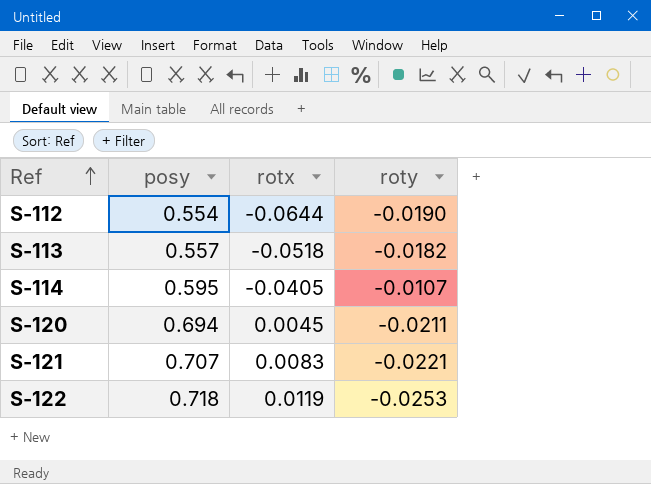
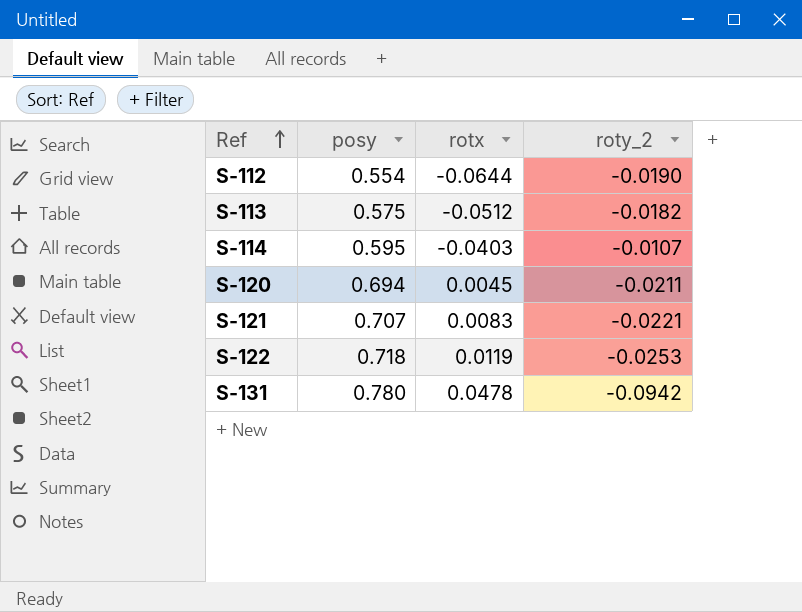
column name: roty -> roty_2
S-113 | posy: 0.557 -> 0.575
S-113 | rotx: -0.0518 -> -0.0512
S-114 | rotx: -0.0405 -> -0.0403
row S-131: none -> 0.780 | 0.0478 | -0.0942

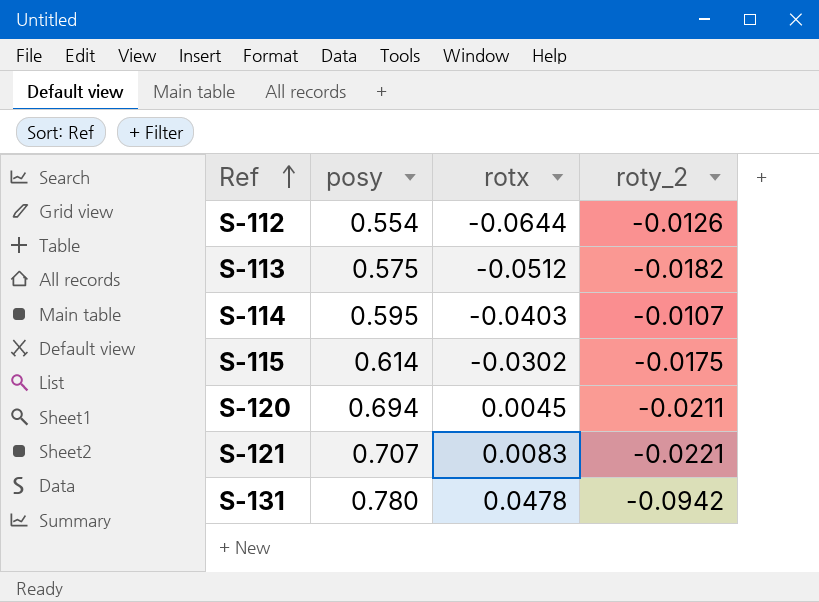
row S-122: 0.718 | 0.0119 | -0.0253 -> none
S-112 | roty_2: -0.0190 -> -0.0126
row S-115: none -> 0.614 | -0.0302 | -0.0175

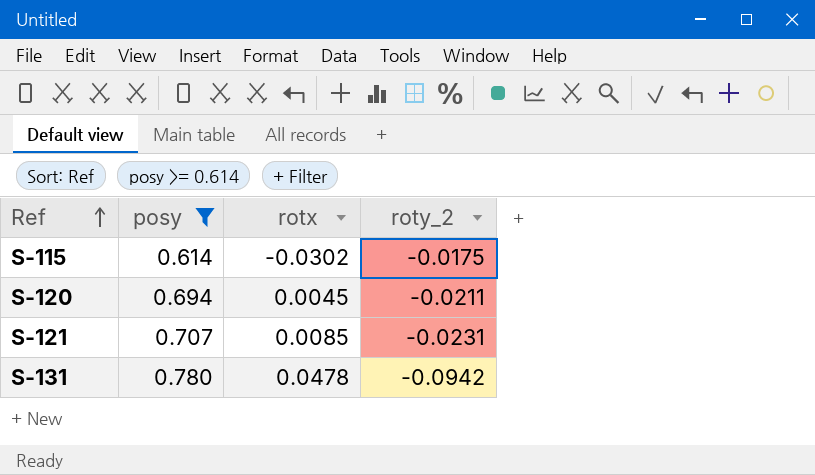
filter: none -> posy >= 0.614
S-121 | rotx: 0.0083 -> 0.0085
S-121 | roty_2: -0.0221 -> -0.0231

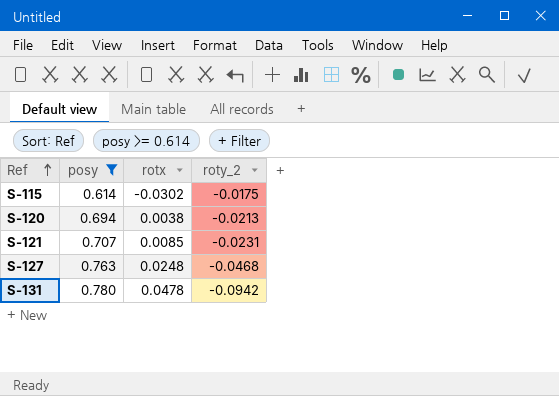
S-120 | rotx: 0.0045 -> 0.0038
S-120 | roty_2: -0.0211 -> -0.0213
row S-127: none -> 0.763 | 0.0248 | -0.0468

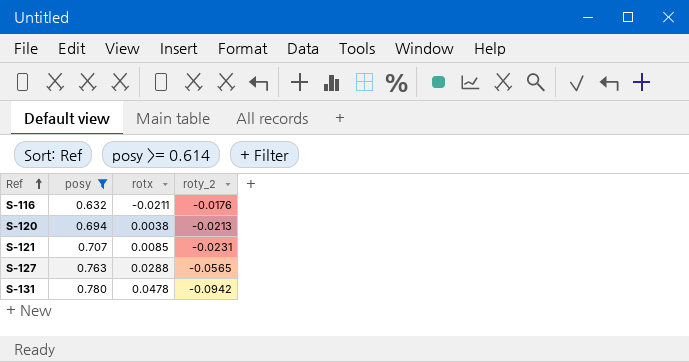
row S-115: 0.614 | -0.0302 | -0.0175 -> none
row S-116: none -> 0.632 | -0.0211 | -0.0176
S-127 | rotx: 0.0248 -> 0.0288
S-127 | roty_2: -0.0468 -> -0.0565

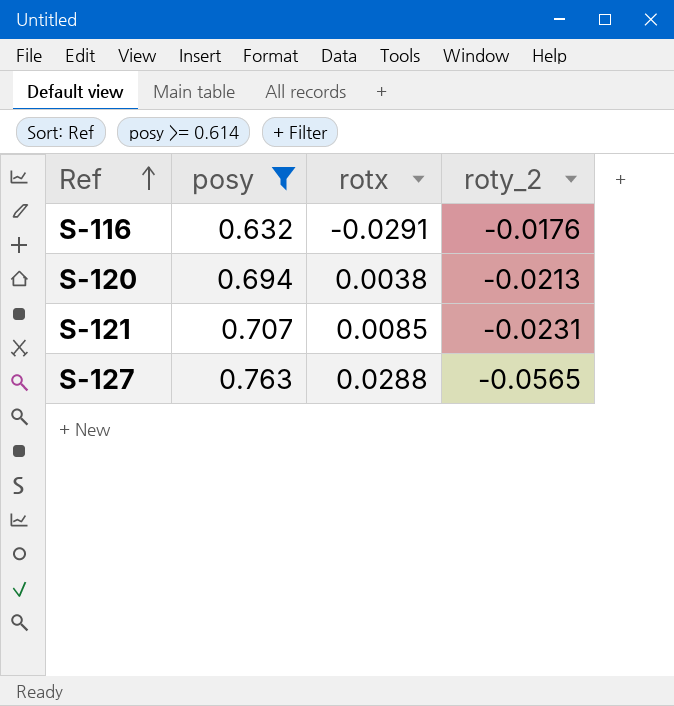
row S-131: 0.780 | 0.0478 | -0.0942 -> none
S-116 | rotx: -0.0211 -> -0.0291

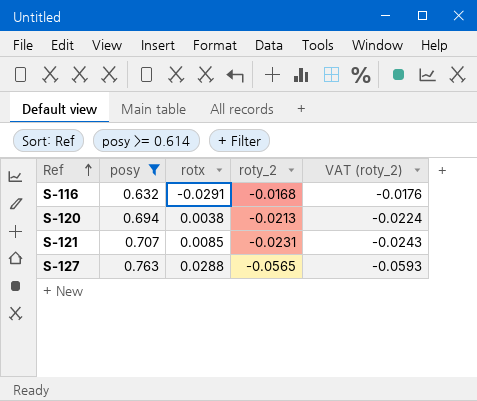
column VAT (roty_2) | formula: none -> [roty_2] * 1.05
S-116 | roty_2: -0.0176 -> -0.0168

